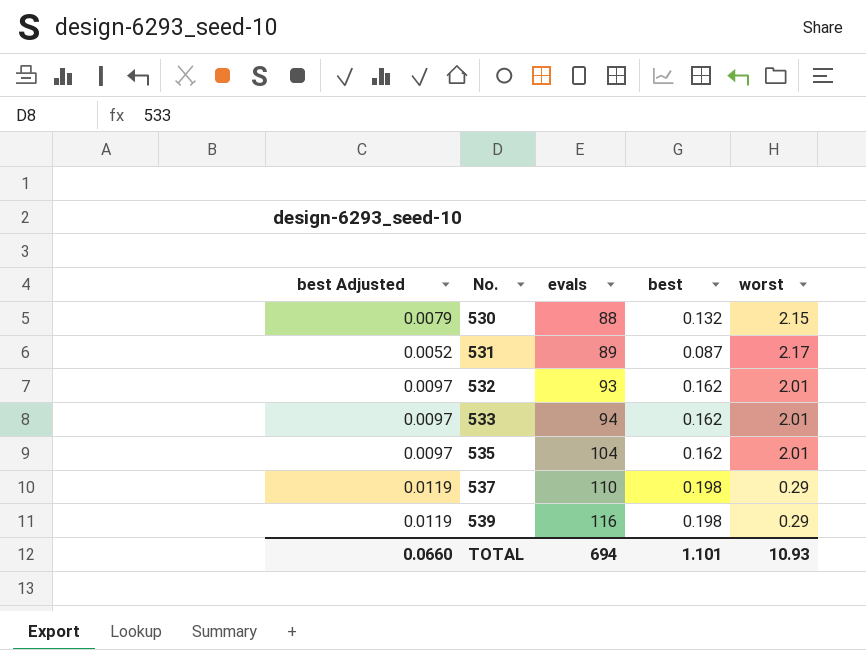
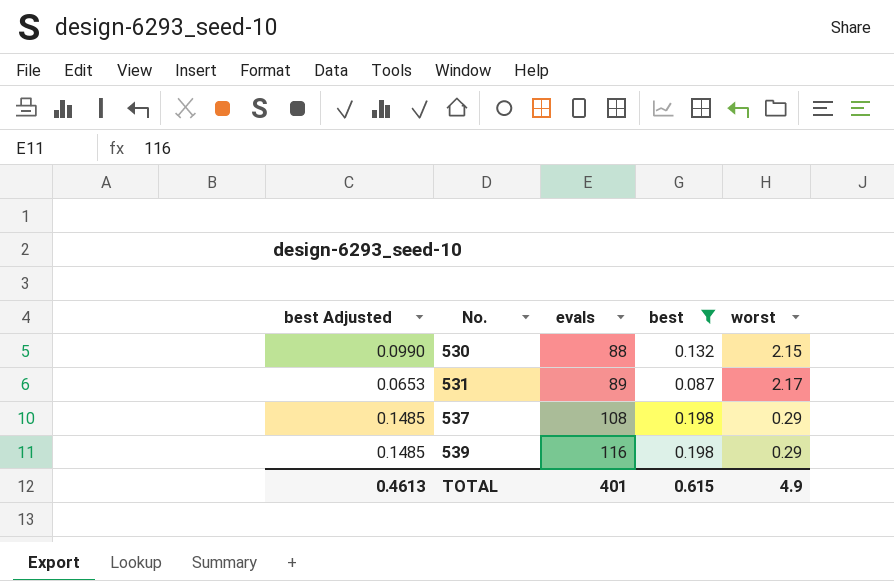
filter: none -> best != 0.162
column best Adjusted | formula: [best] * 0.06 -> [best] * 0.75
537 | evals: 110 -> 108
TOTAL | best Adjusted: 0.0660 -> 0.4613
TOTAL | evals: 694 -> 401
TOTAL | best: 1.101 -> 0.615
TOTAL | worst: 10.93 -> 4.9

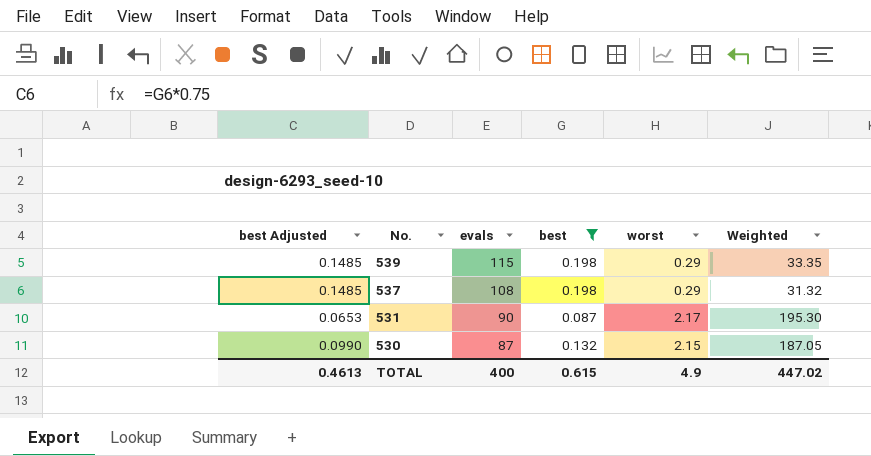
row order: No. ascending -> No. descending
column Weighted | formula: none -> [evals] * [worst]
539 | evals: 116 -> 115
531 | evals: 89 -> 90
530 | evals: 88 -> 87
TOTAL | evals: 401 -> 400

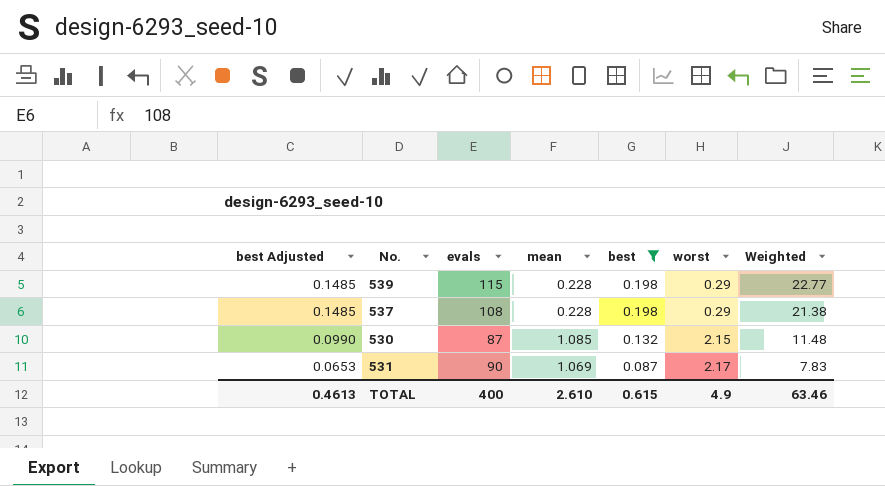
row order: No. descending -> best Adjusted descending
column mean | position: none -> 4
column Weighted | formula: [evals] * [worst] -> [evals] * [best]
TOTAL | Weighted: 447.02 -> 63.46

